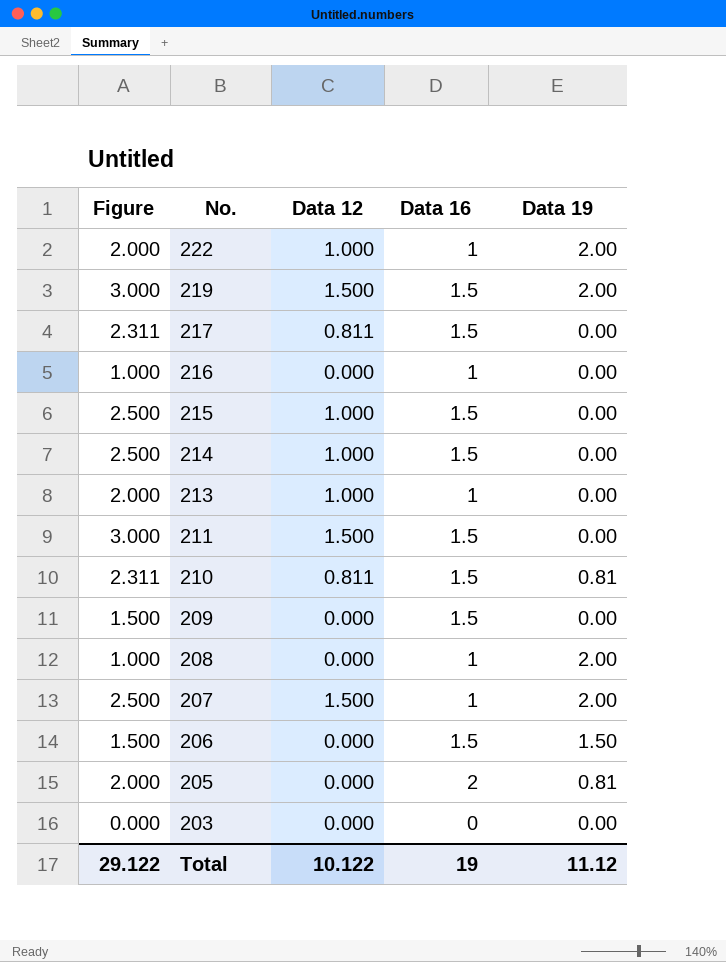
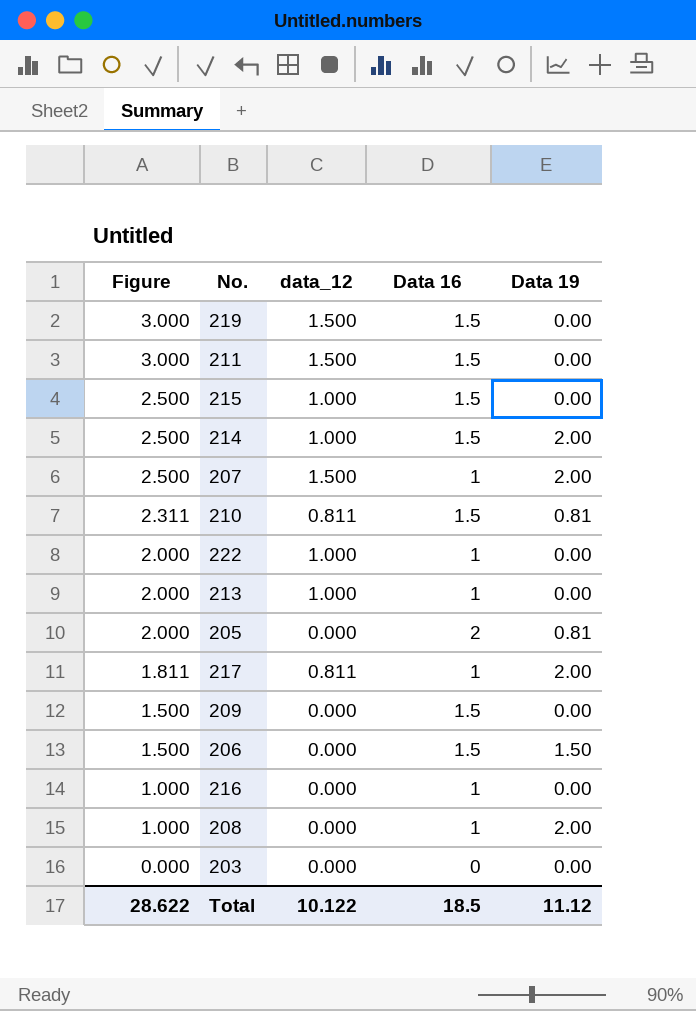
row order: No. descending -> Figure descending
column name: Data 12 -> data_12
219 | Data 19: 2.00 -> 0.00
214 | Data 19: 0.00 -> 2.00
222 | Data 19: 2.00 -> 0.00
217 | Figure: 2.311 -> 1.811
217 | Data 16: 1.5 -> 1
217 | Data 19: 0.00 -> 2.00
Total | Figure: 29.122 -> 28.622
Total | Data 16: 19 -> 18.5

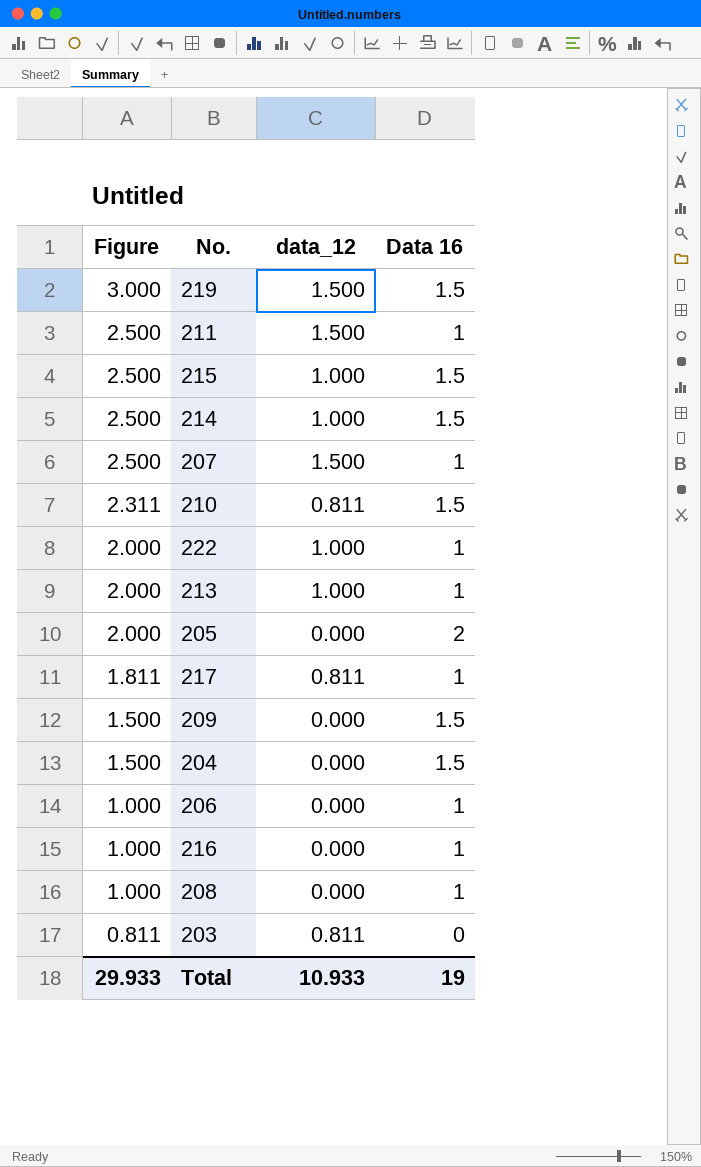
column Data 19 | position: 5 -> none
211 | Figure: 3.000 -> 2.500
211 | Data 16: 1.5 -> 1
row 204: none -> 1.500 | 0.000 | 1.5
206 | Figure: 1.500 -> 1.000
206 | Data 16: 1.5 -> 1
203 | Figure: 0.000 -> 0.811
203 | data_12: 0.000 -> 0.811
Total | Figure: 28.622 -> 29.933
Total | data_12: 10.122 -> 10.933
Total | Data 16: 18.5 -> 19

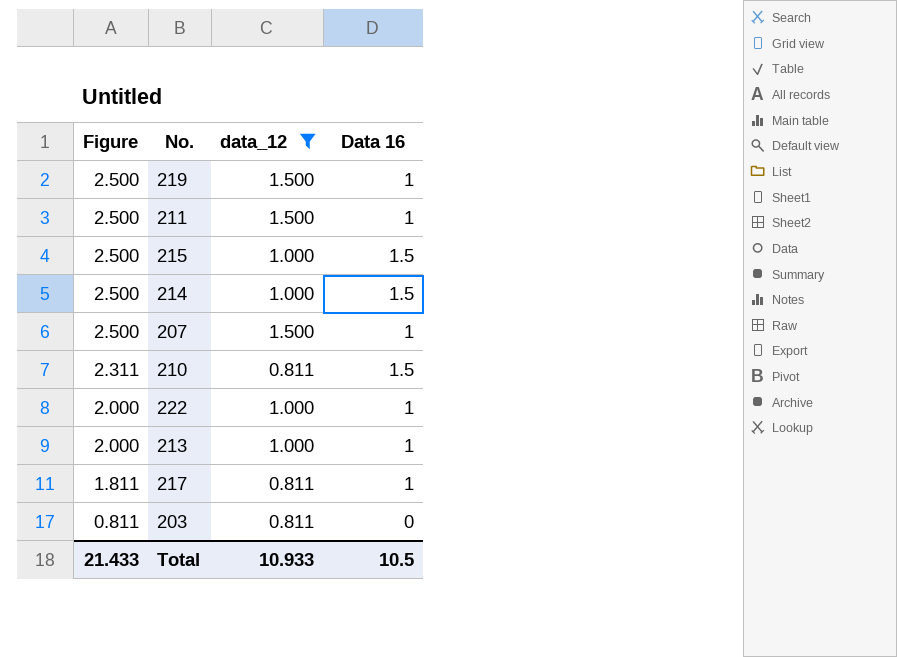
filter: none -> data_12 != 0.000
219 | Figure: 3.000 -> 2.500
219 | Data 16: 1.5 -> 1
Total | Figure: 29.933 -> 21.433
Total | Data 16: 19 -> 10.5

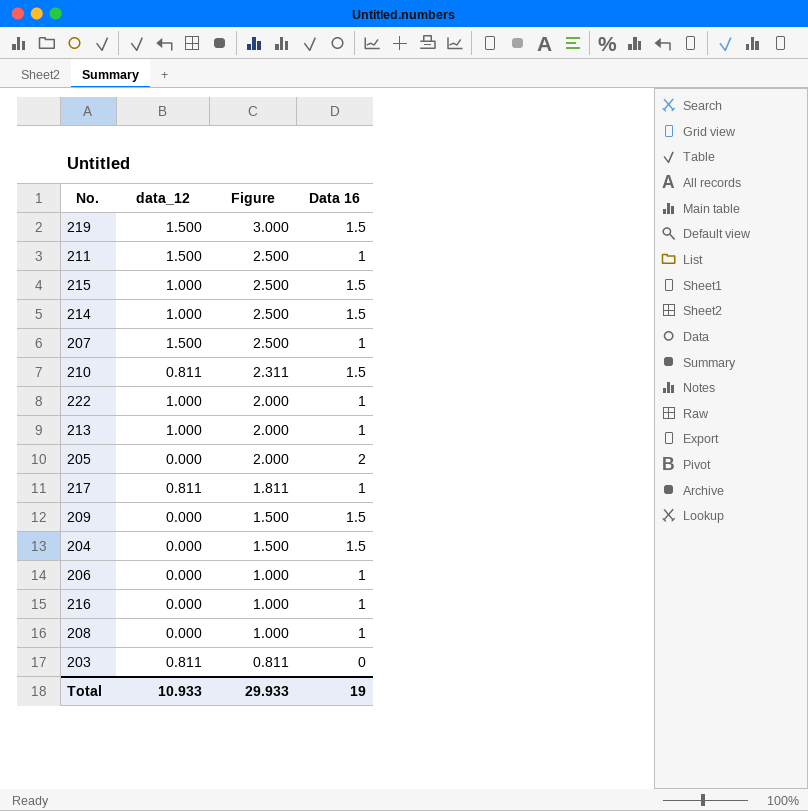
filter: data_12 != 0.000 -> none
column Figure | position: 1 -> 3
219 | Figure: 2.500 -> 3.000
219 | Data 16: 1 -> 1.5
Total | Figure: 21.433 -> 29.933
Total | Data 16: 10.5 -> 19

